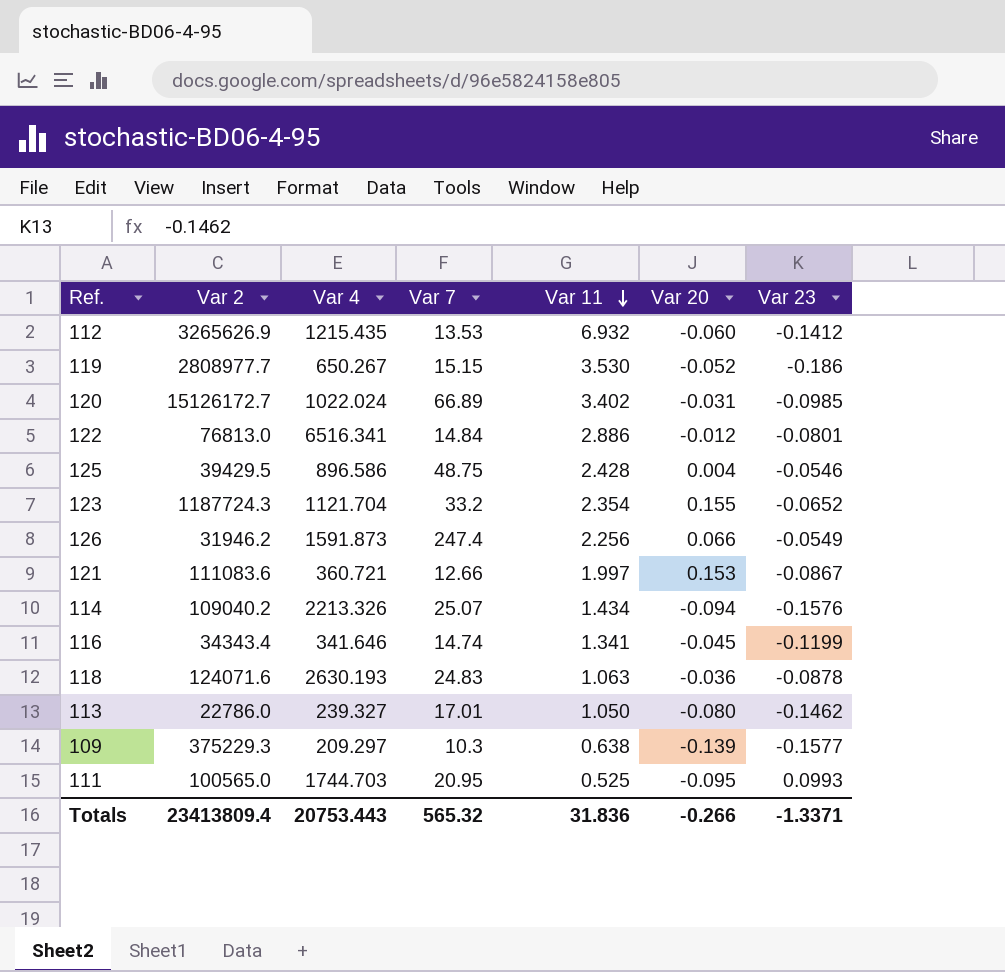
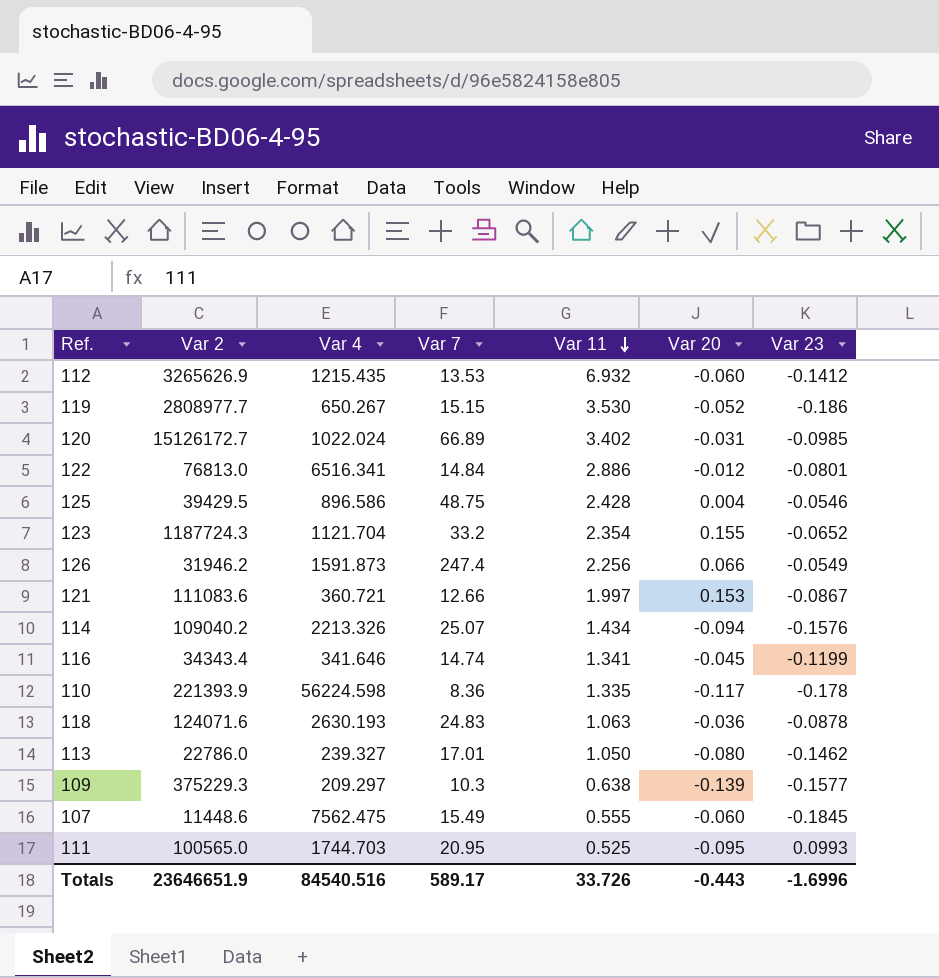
row 110: none -> 221393.9 | 56224.598 | 8.36 | 1.335 | -0.117 | -0.178
row 107: none -> 11448.6 | 7562.475 | 15.49 | 0.555 | -0.060 | -0.1845
Totals | Var 2: 23413809.4 -> 23646651.9
Totals | Var 4: 20753.443 -> 84540.516
Totals | Var 7: 565.32 -> 589.17
Totals | Var 11: 31.836 -> 33.726
Totals | Var 20: -0.266 -> -0.443
Totals | Var 23: -1.3371 -> -1.6996

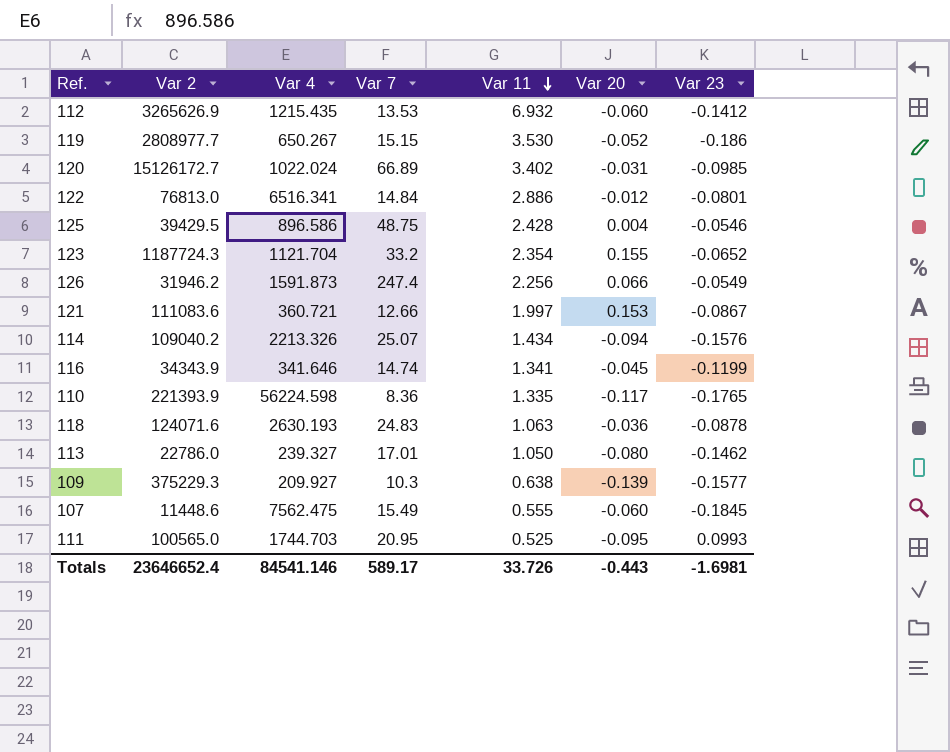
116 | Var 2: 34343.4 -> 34343.9
110 | Var 23: -0.178 -> -0.1765
109 | Var 4: 209.297 -> 209.927
Totals | Var 2: 23646651.9 -> 23646652.4
Totals | Var 4: 84540.516 -> 84541.146
Totals | Var 23: -1.6996 -> -1.6981

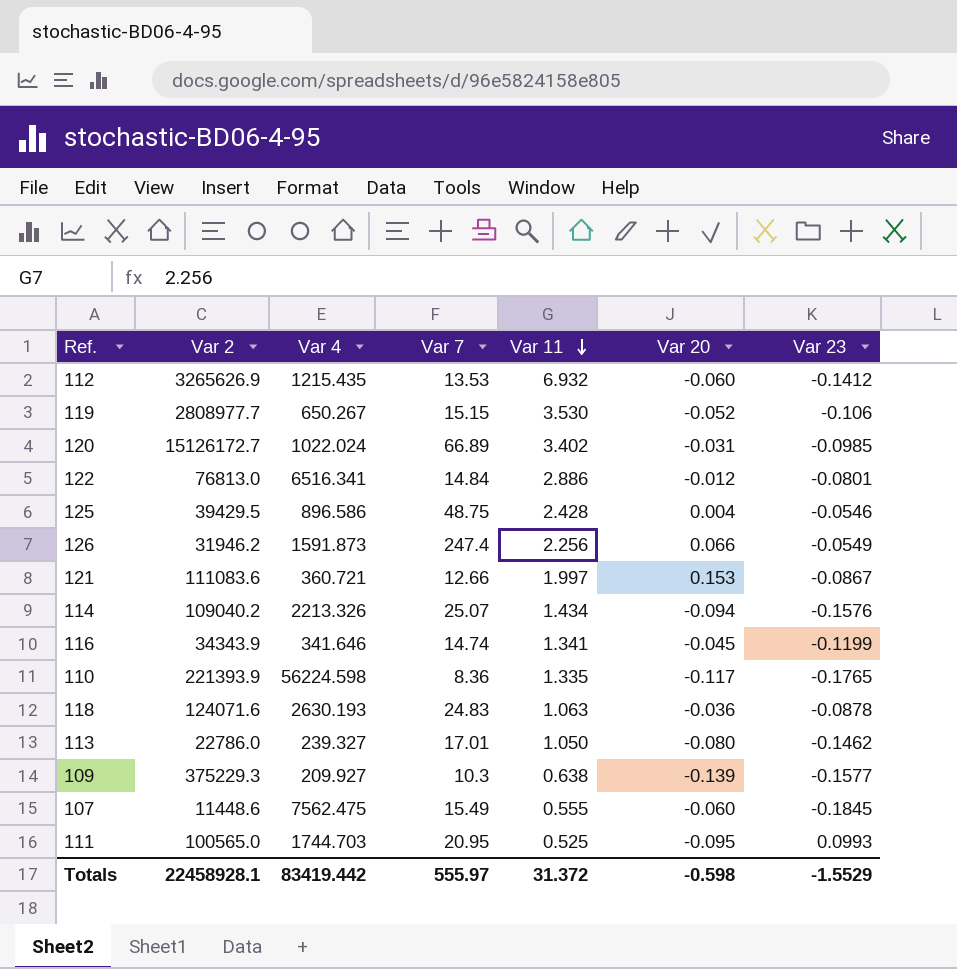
row 123: 1187724.3 | 1121.704 | 33.2 | 2.354 | 0.155 | -0.0652 -> none
119 | Var 23: -0.186 -> -0.106
Totals | Var 2: 23646652.4 -> 22458928.1
Totals | Var 4: 84541.146 -> 83419.442
Totals | Var 7: 589.17 -> 555.97
Totals | Var 11: 33.726 -> 31.372
Totals | Var 20: -0.443 -> -0.598
Totals | Var 23: -1.6981 -> -1.5529

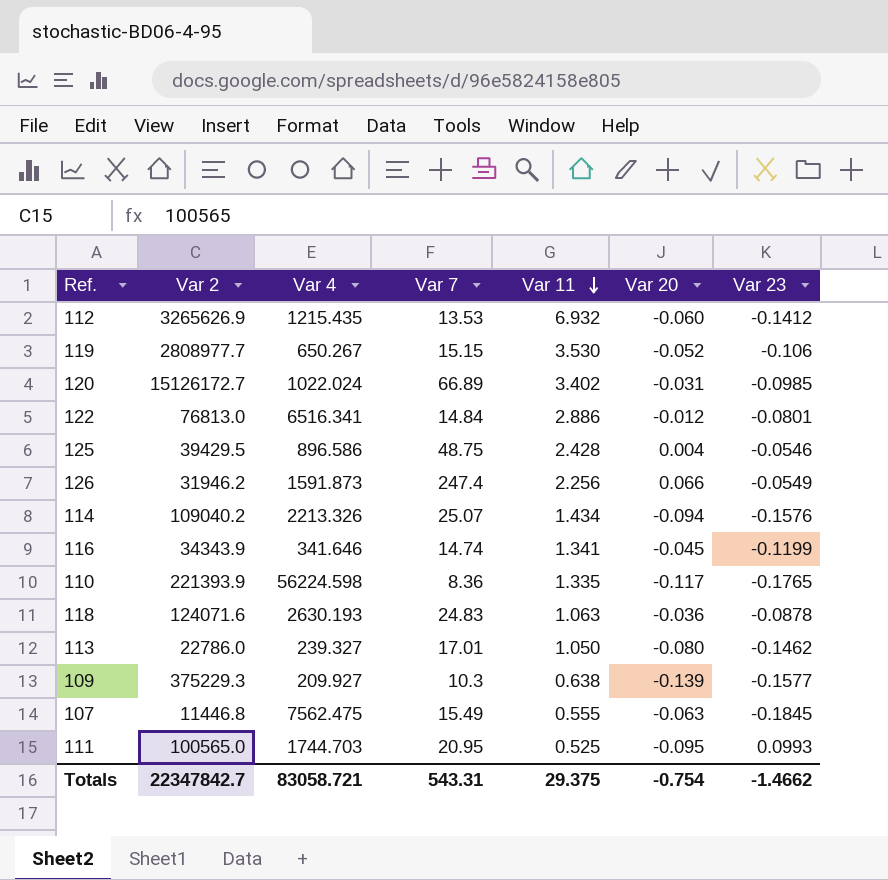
row 121: 111083.6 | 360.721 | 12.66 | 1.997 | 0.153 | -0.0867 -> none
107 | Var 2: 11448.6 -> 11446.8
107 | Var 20: -0.060 -> -0.063
Totals | Var 2: 22458928.1 -> 22347842.7
Totals | Var 4: 83419.442 -> 83058.721
Totals | Var 7: 555.97 -> 543.31
Totals | Var 11: 31.372 -> 29.375
Totals | Var 20: -0.598 -> -0.754
Totals | Var 23: -1.5529 -> -1.4662

